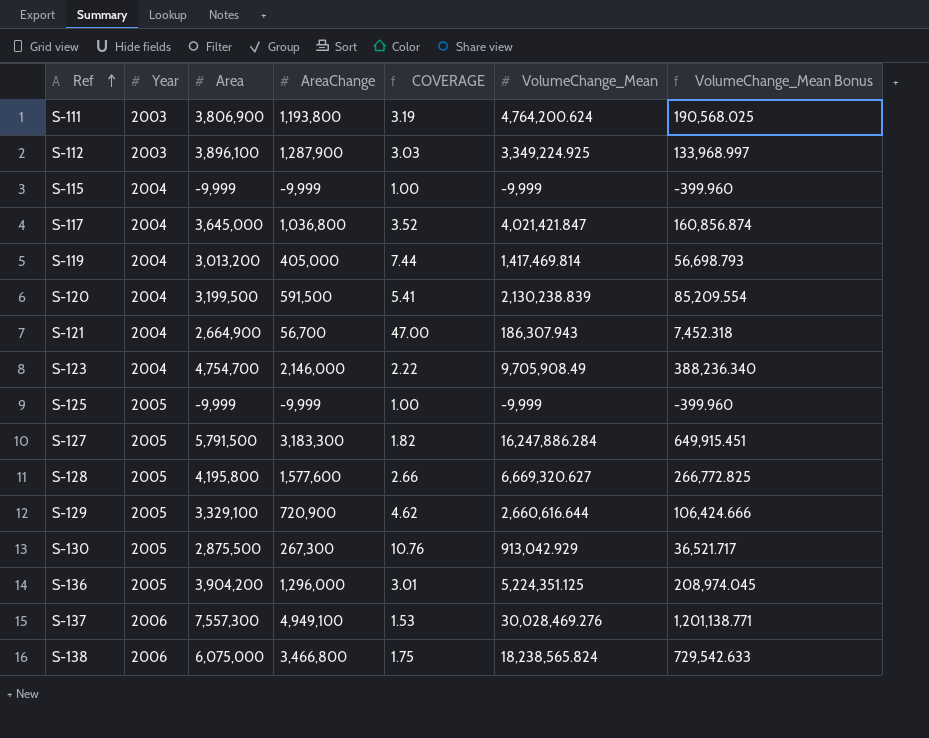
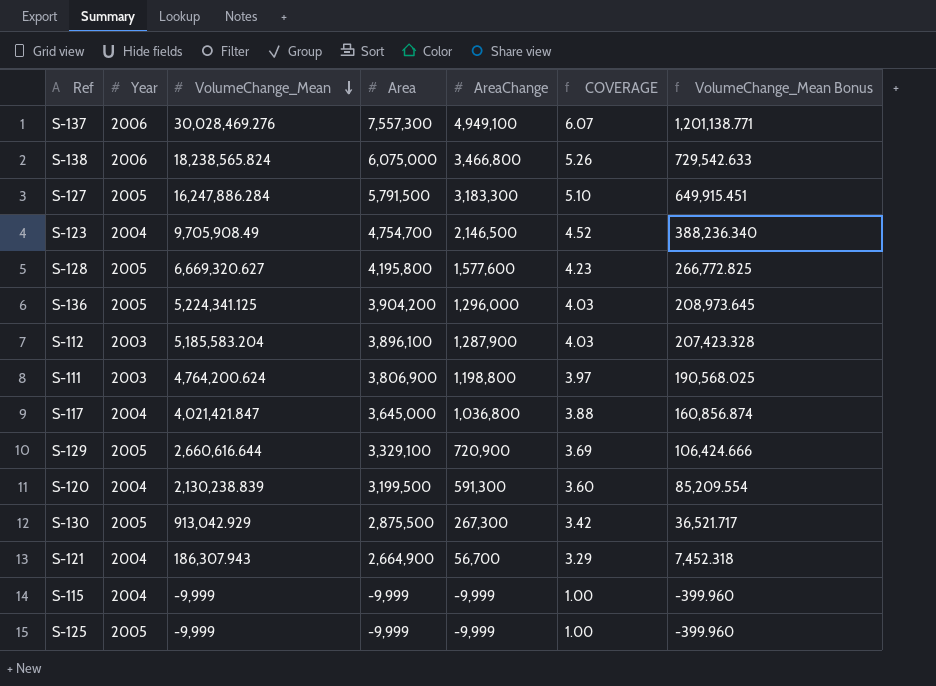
row order: Ref ascending -> VolumeChange_Mean descending
column VolumeChange_Mean | position: 6 -> 3
column COVERAGE | formula: [Area] / [AreaChange] -> [VolumeChange_Mean] / [AreaChange]
row S-119: 2004 | 3,013,200 | 405,000 | 7.44 | 1,417,469.814 | 56,698.793 -> none
S-123 | AreaChange: 2,146,000 -> 2,146,500
S-136 | VolumeChange_Mean: 5,224,351.125 -> 5,224,341.125
S-136 | VolumeChange_Mean Bonus: 208,974.045 -> 208,973.645
S-112 | VolumeChange_Mean: 3,349,224.925 -> 5,185,583.204
S-112 | VolumeChange_Mean Bonus: 133,968.997 -> 207,423.328
S-111 | AreaChange: 1,193,800 -> 1,198,800
S-120 | AreaChange: 591,500 -> 591,300

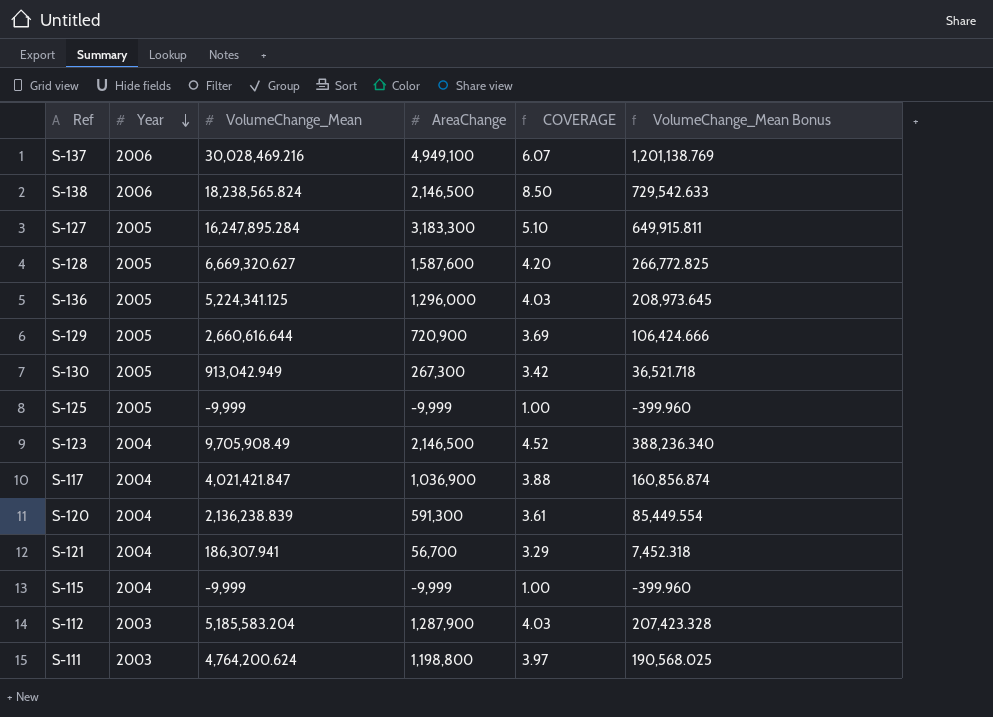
row order: VolumeChange_Mean descending -> Year descending
column Area | position: 4 -> none
S-137 | VolumeChange_Mean: 30,028,469.276 -> 30,028,469.216
S-137 | VolumeChange_Mean Bonus: 1,201,138.771 -> 1,201,138.769
S-138 | AreaChange: 3,466,800 -> 2,146,500
S-138 | COVERAGE: 5.26 -> 8.50
S-127 | VolumeChange_Mean: 16,247,886.284 -> 16,247,895.284
S-127 | VolumeChange_Mean Bonus: 649,915.451 -> 649,915.811
S-128 | AreaChange: 1,577,600 -> 1,587,600
S-128 | COVERAGE: 4.23 -> 4.20
S-130 | VolumeChange_Mean: 913,042.929 -> 913,042.949
S-130 | VolumeChange_Mean Bonus: 36,521.717 -> 36,521.718
S-117 | AreaChange: 1,036,800 -> 1,036,900
S-120 | VolumeChange_Mean: 2,130,238.839 -> 2,136,238.839
S-120 | COVERAGE: 3.60 -> 3.61
S-120 | VolumeChange_Mean Bonus: 85,209.554 -> 85,449.554
S-121 | VolumeChange_Mean: 186,307.943 -> 186,307.941

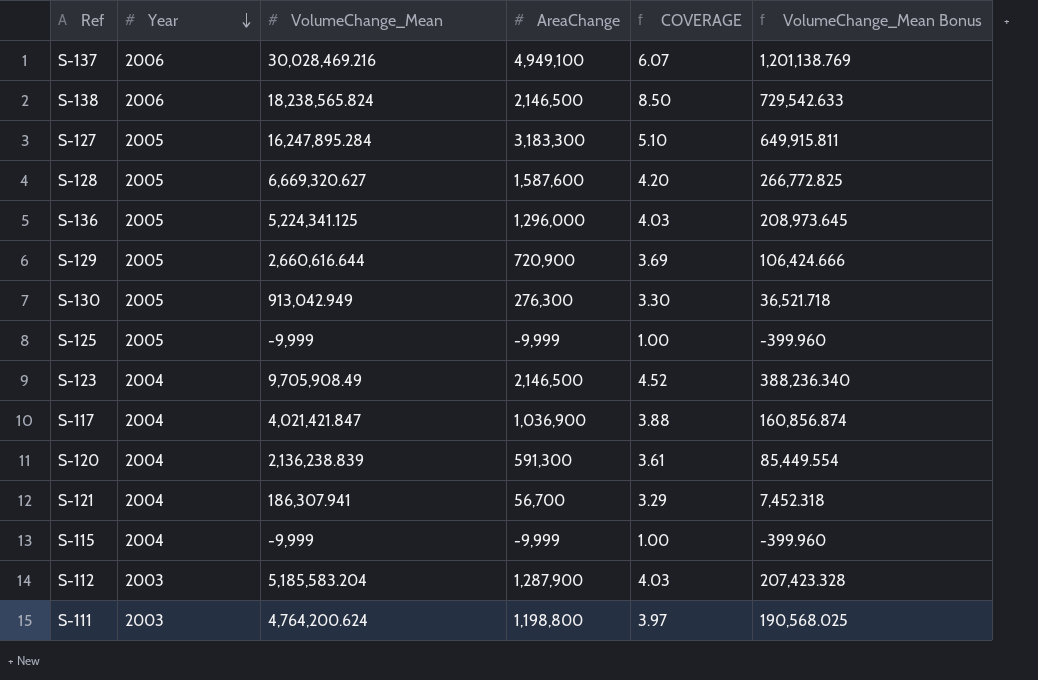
S-130 | AreaChange: 267,300 -> 276,300
S-130 | COVERAGE: 3.42 -> 3.30

